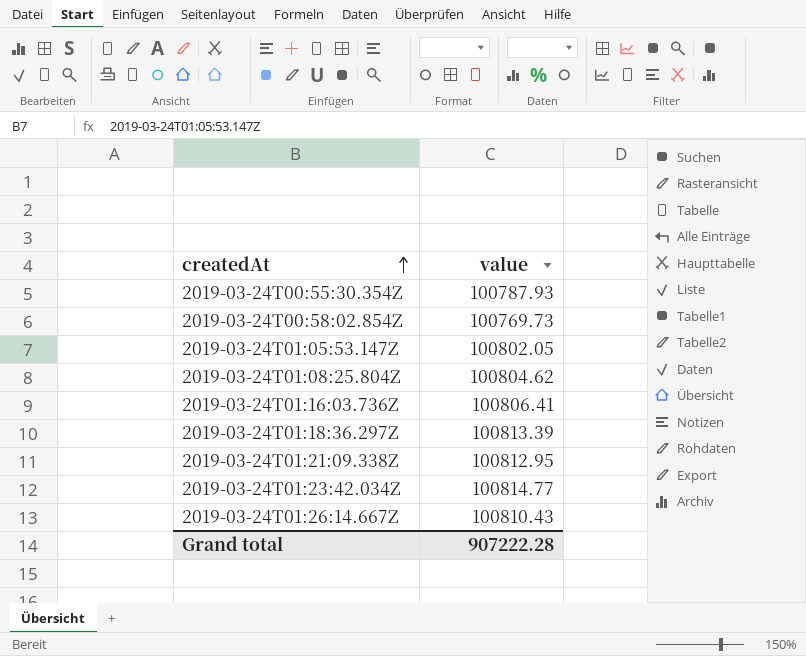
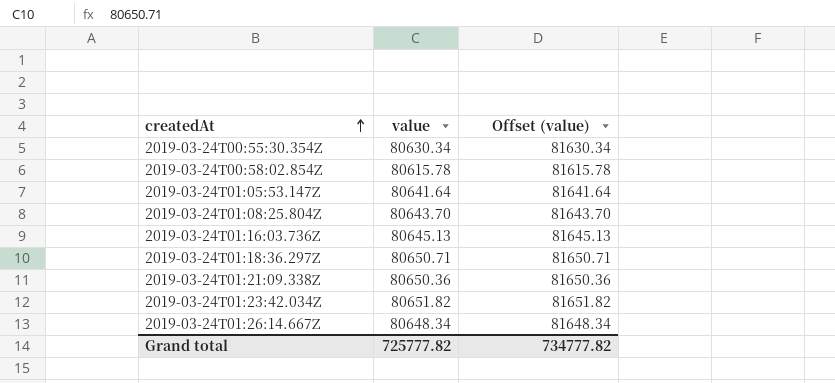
column Offset (value) | formula: none -> [value] + 1000
2019-03-24T00:55:30.354Z | value: 100787.93 -> 80630.34
2019-03-24T00:58:02.854Z | value: 100769.73 -> 80615.78
2019-03-24T01:05:53.147Z | value: 100802.05 -> 80641.64
2019-03-24T01:08:25.804Z | value: 100804.62 -> 80643.70
2019-03-24T01:16:03.736Z | value: 100806.41 -> 80645.13
2019-03-24T01:18:36.297Z | value: 100813.39 -> 80650.71
2019-03-24T01:21:09.338Z | value: 100812.95 -> 80650.36
2019-03-24T01:23:42.034Z | value: 100814.77 -> 80651.82
2019-03-24T01:26:14.667Z | value: 100810.43 -> 80648.34
Grand total | value: 907222.28 -> 725777.82

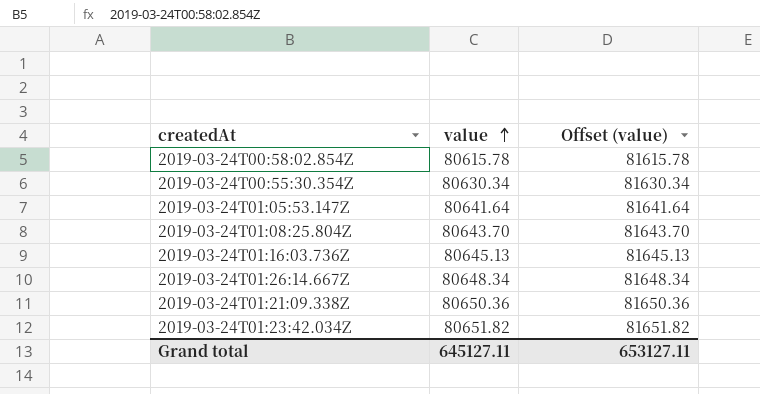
row order: createdAt ascending -> value ascending
row 2019-03-24T01:18:36.297Z: 80650.71 | 81650.71 -> none
Grand total | value: 725777.82 -> 645127.11
Grand total | Offset (value): 734777.82 -> 653127.11

